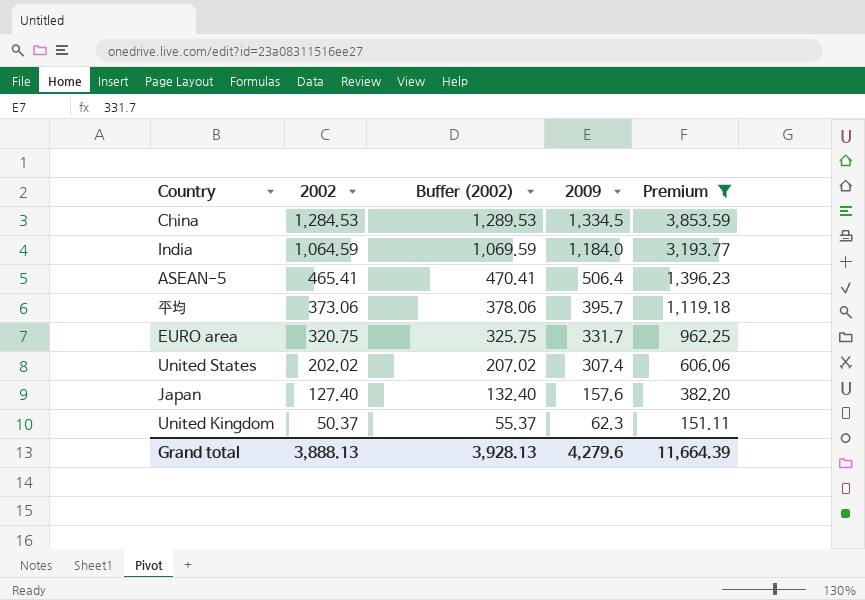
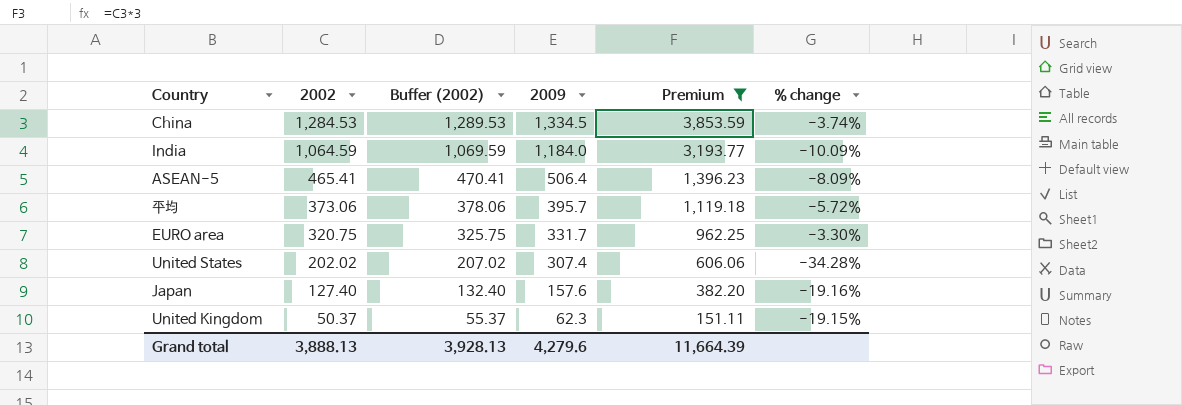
column % change | formula: none -> ([2002] - [2009]) / [2009]

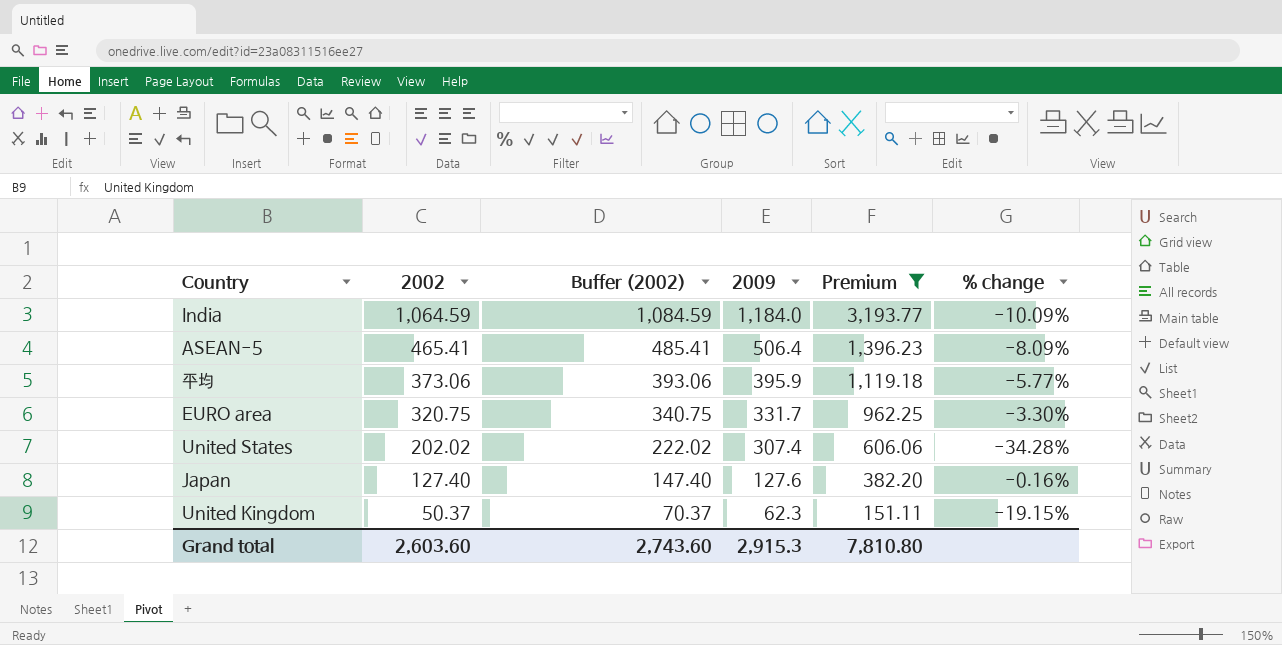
column Buffer (2002) | formula: [2002] + 5 -> [2002] + 20
row China: 1,284.53 | 1,289.53 | 1,334.5 | 3,853.59 | -3.74% -> none
平均 | 2009: 395.7 -> 395.9
平均 | % change: -5.72% -> -5.77%
Japan | 2009: 157.6 -> 127.6
Japan | % change: -19.16% -> -0.16%
Grand total | 2002: 3,888.13 -> 2,603.60
Grand total | Buffer (2002): 3,928.13 -> 2,743.60
Grand total | 2009: 4,279.6 -> 2,915.3
Grand total | Premium: 11,664.39 -> 7,810.80

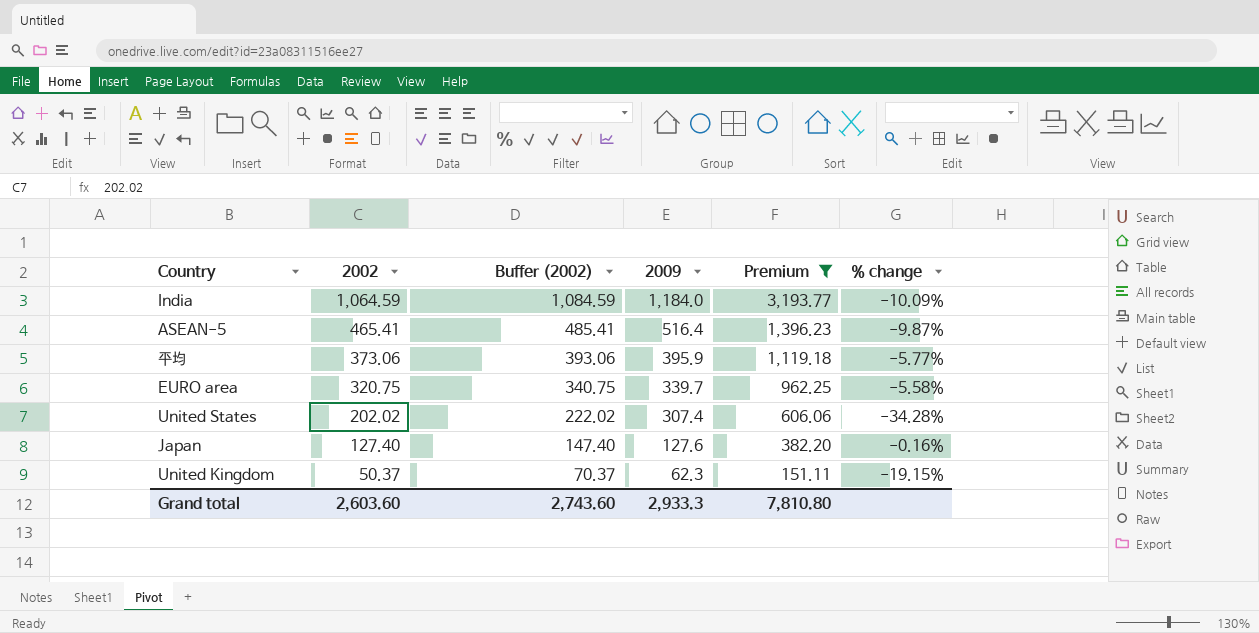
ASEAN-5 | 2009: 506.4 -> 516.4
ASEAN-5 | % change: -8.09% -> -9.87%
EURO area | 2009: 331.7 -> 339.7
EURO area | % change: -3.30% -> -5.58%
Grand total | 2009: 2,915.3 -> 2,933.3

